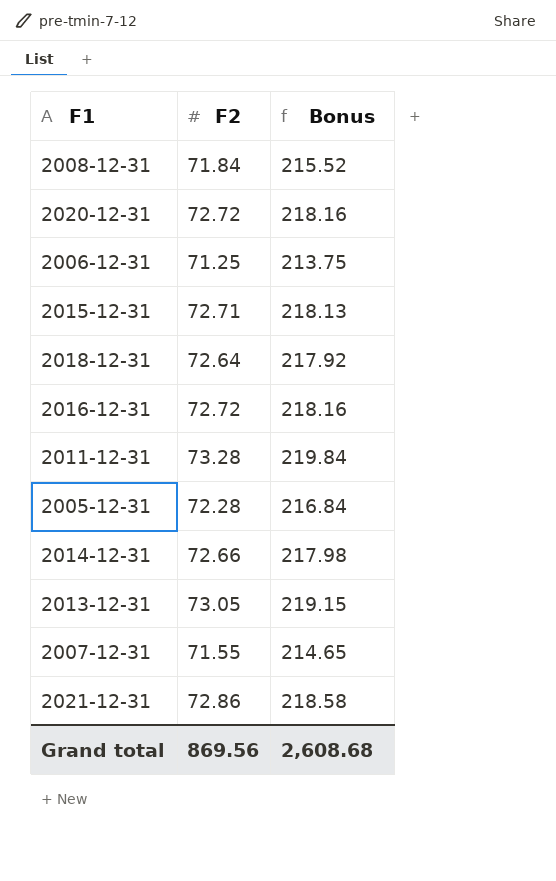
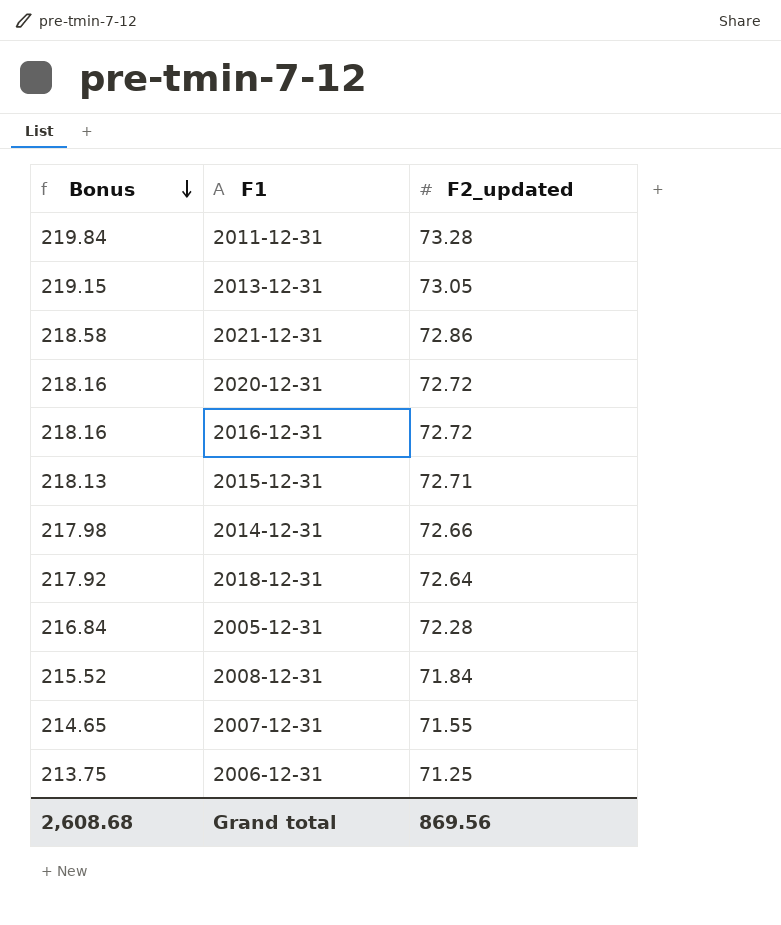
row order: none -> Bonus descending
column Bonus | position: 3 -> 1
column name: F2 -> F2_updated

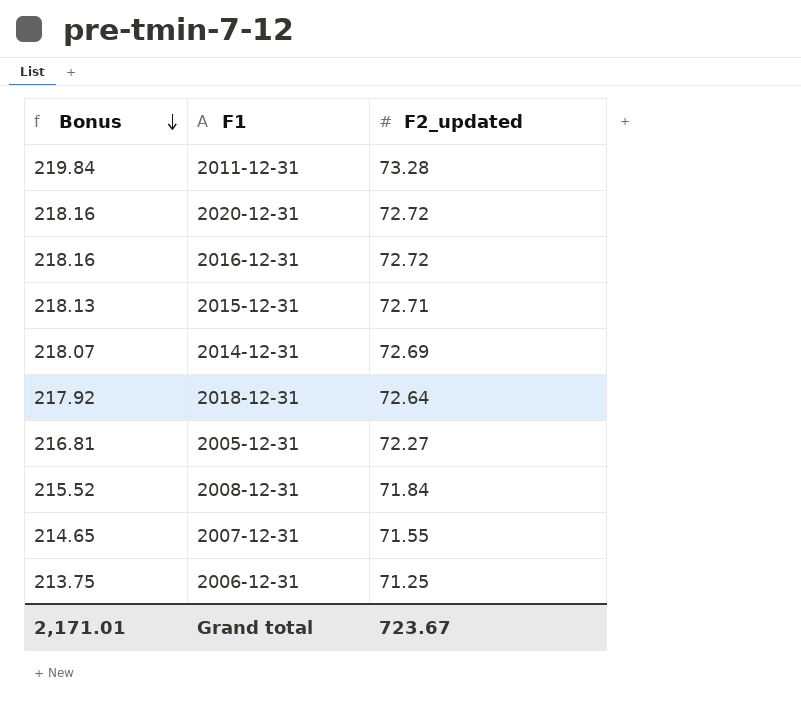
row 2013-12-31: 219.15 | 73.05 -> none
row 2021-12-31: 218.58 | 72.86 -> none
2014-12-31 | Bonus: 217.98 -> 218.07
2014-12-31 | F2_updated: 72.66 -> 72.69
2005-12-31 | Bonus: 216.84 -> 216.81
2005-12-31 | F2_updated: 72.28 -> 72.27
Grand total | Bonus: 2,608.68 -> 2,171.01
Grand total | F2_updated: 869.56 -> 723.67

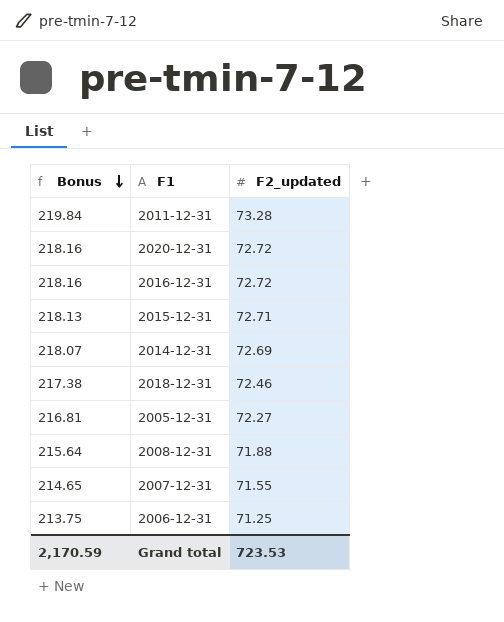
2018-12-31 | Bonus: 217.92 -> 217.38
2018-12-31 | F2_updated: 72.64 -> 72.46
2008-12-31 | Bonus: 215.52 -> 215.64
2008-12-31 | F2_updated: 71.84 -> 71.88
Grand total | Bonus: 2,171.01 -> 2,170.59
Grand total | F2_updated: 723.67 -> 723.53

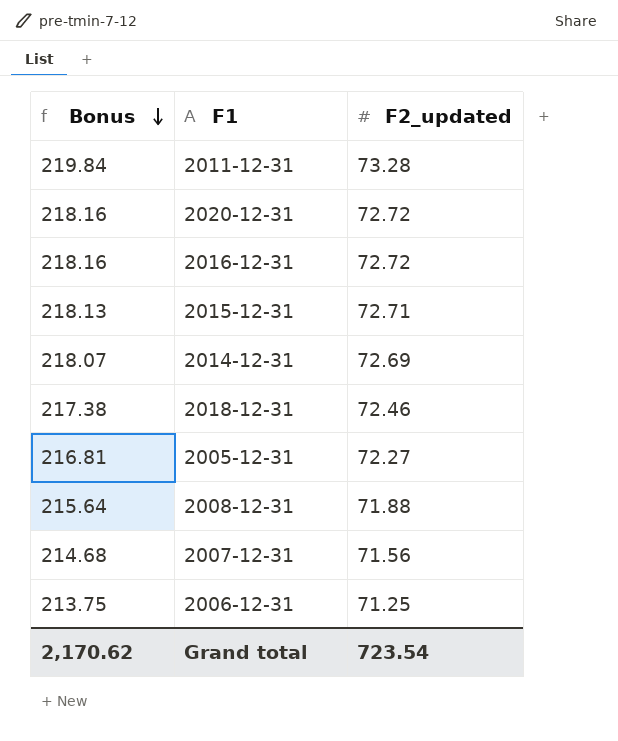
2007-12-31 | Bonus: 214.65 -> 214.68
2007-12-31 | F2_updated: 71.55 -> 71.56
Grand total | Bonus: 2,170.59 -> 2,170.62
Grand total | F2_updated: 723.53 -> 723.54

